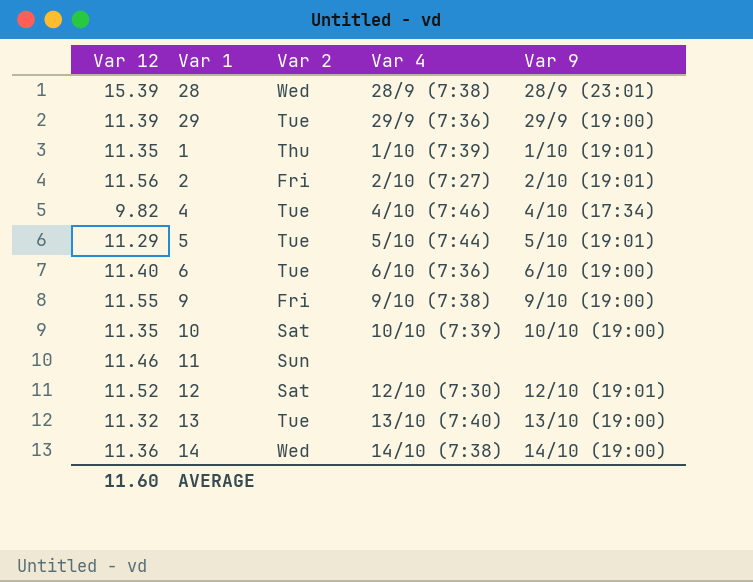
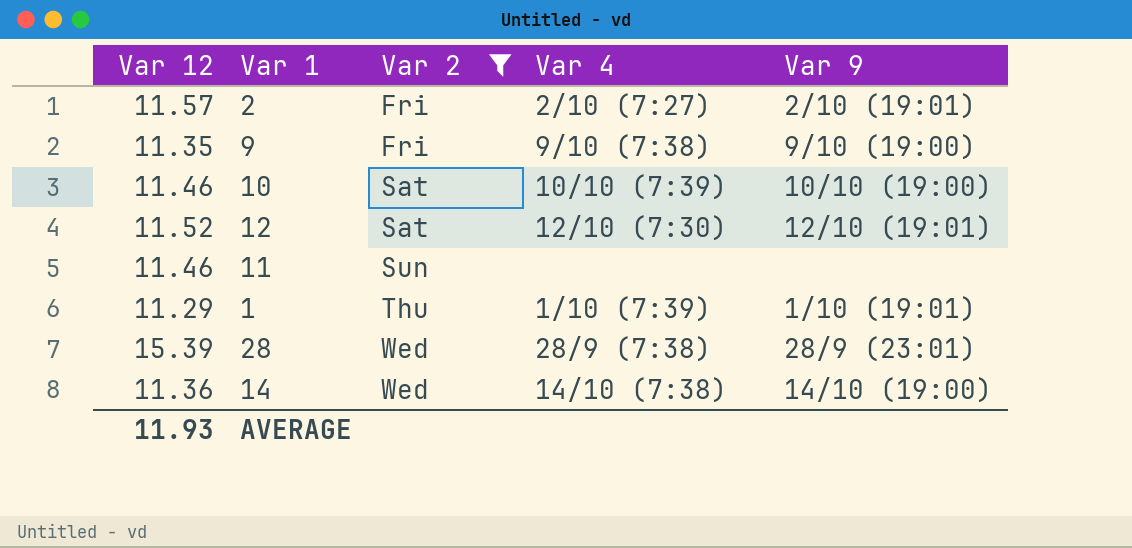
filter: none -> Var 2 != Tue
row order: none -> Var 2 ascending
2 | Var 12: 11.56 -> 11.57
9 | Var 12: 11.55 -> 11.35
10 | Var 12: 11.35 -> 11.46
1 | Var 12: 11.35 -> 11.29
AVERAGE | Var 12: 11.60 -> 11.93

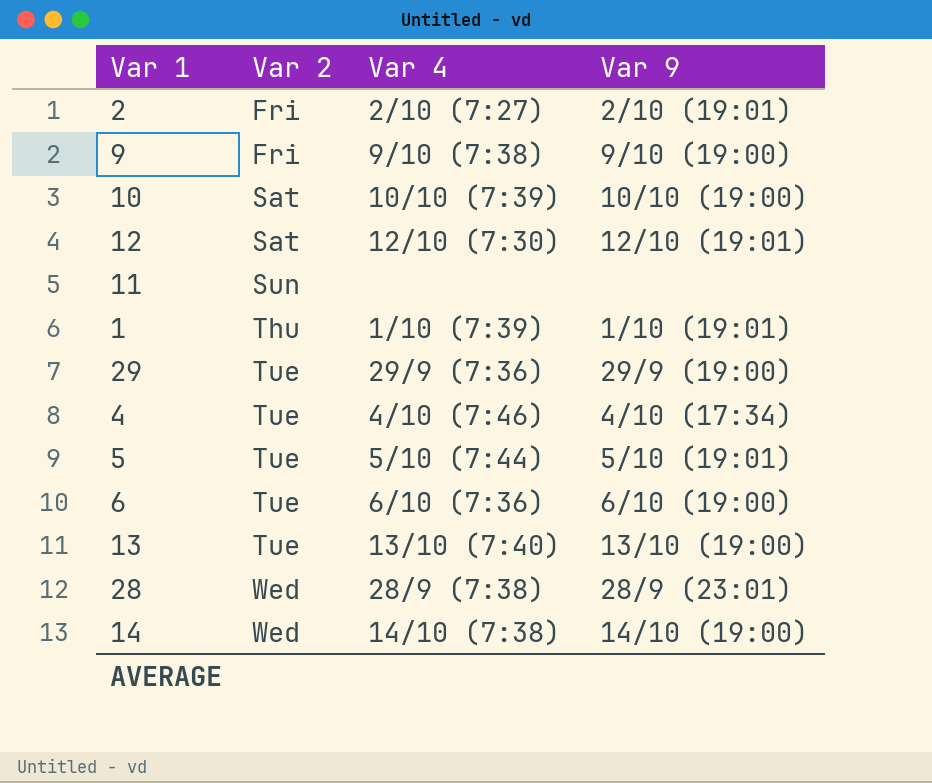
filter: Var 2 != Tue -> none
column Var 12 | position: 1 -> none

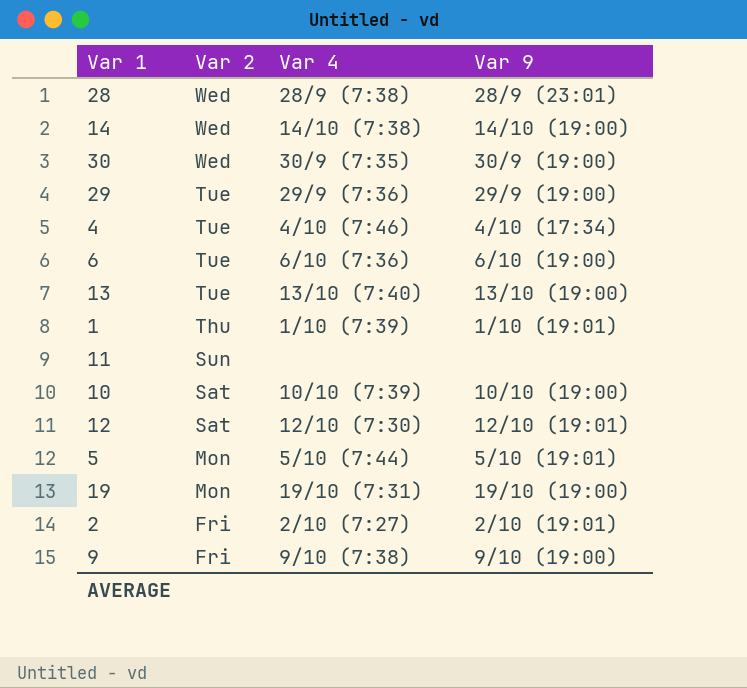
row order: Var 2 ascending -> Var 2 descending
row 30: none -> Wed | 30/9 (7:35) | 30/9 (19:00)
5 | Var 2: Tue -> Mon
row 19: none -> Mon | 19/10 (7:31) | 19/10 (19:00)

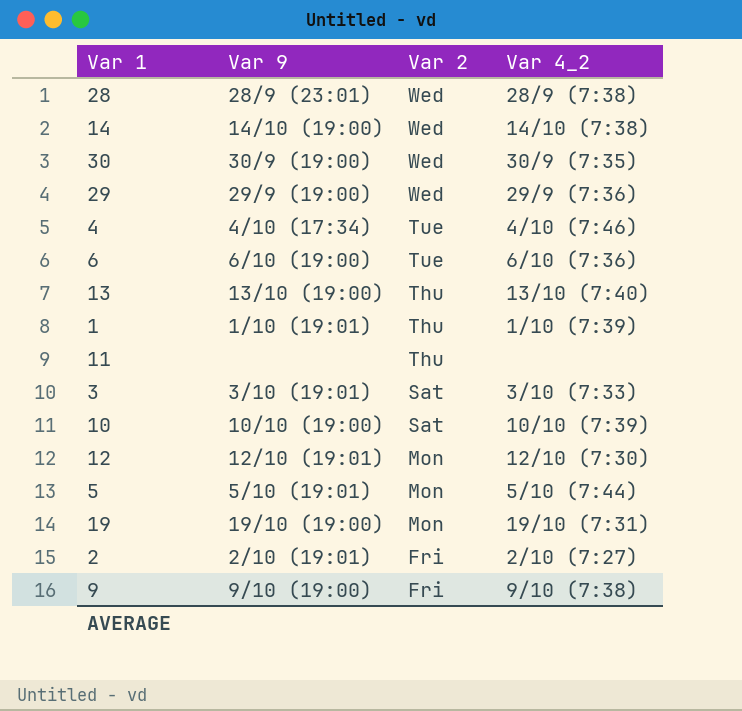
column Var 9 | position: 4 -> 2
column name: Var 4 -> Var 4_2
29 | Var 2: Tue -> Wed
13 | Var 2: Tue -> Thu
11 | Var 2: Sun -> Thu
row 3: none -> 3/10 (19:01) | Sat | 3/10 (7:33)
12 | Var 2: Sat -> Mon

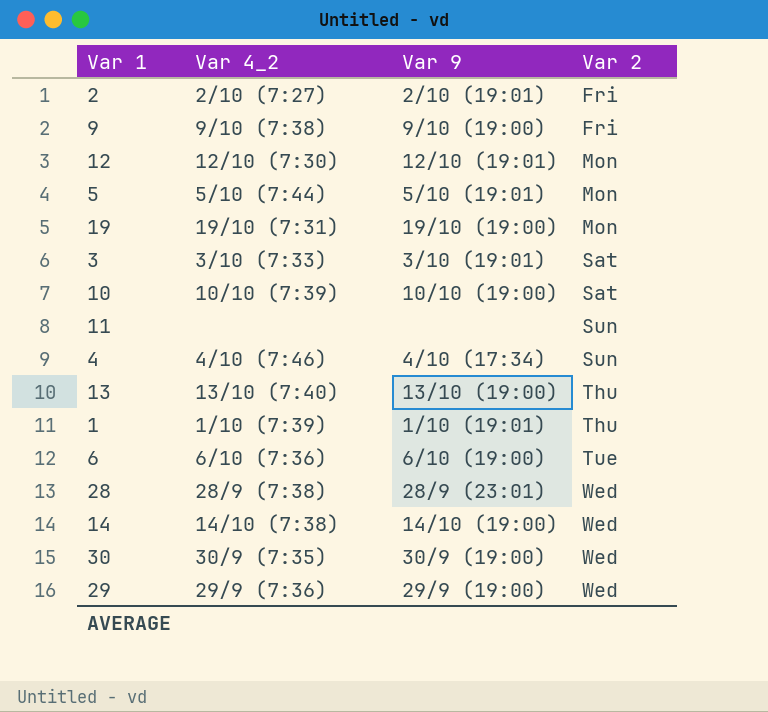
row order: Var 2 descending -> Var 2 ascending
column Var 4_2 | position: 4 -> 2
11 | Var 2: Thu -> Sun
4 | Var 2: Tue -> Sun

